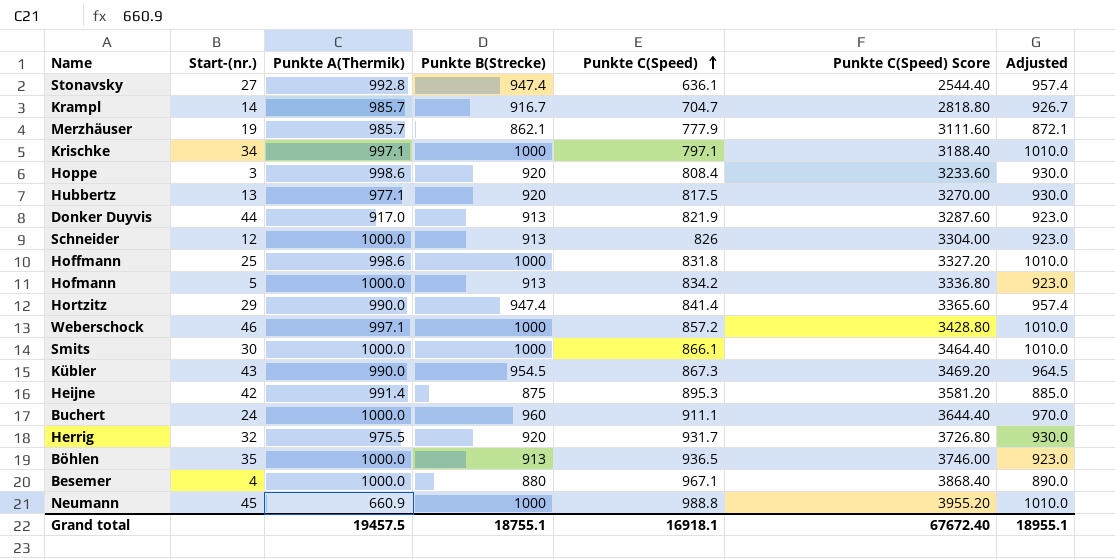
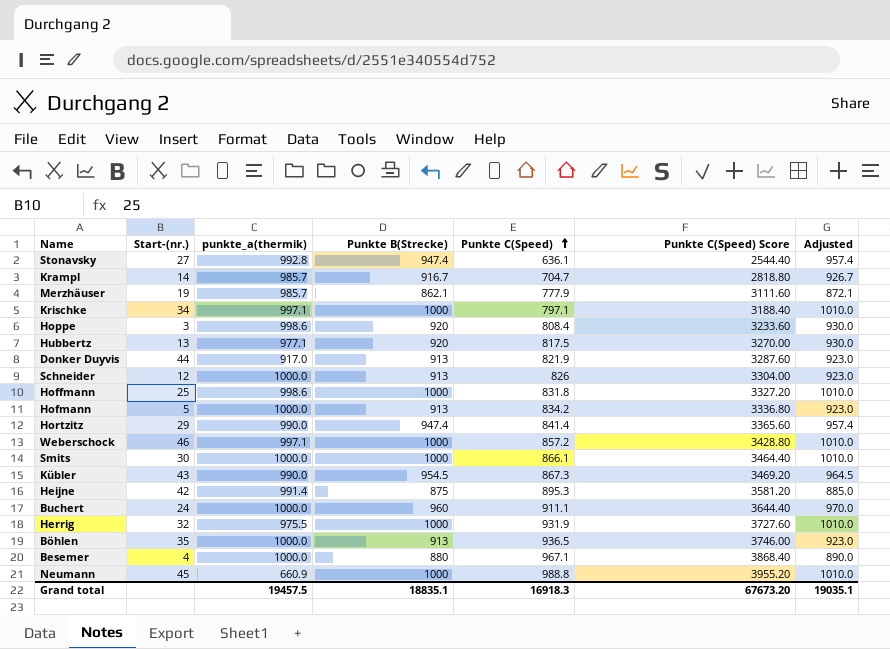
column name: Punkte A(Thermik) -> punkte_a(thermik)
Herrig | Punkte B(Strecke): 920 -> 1000
Herrig | Punkte C(Speed): 931.7 -> 931.9
Herrig | Punkte C(Speed) Score: 3726.80 -> 3727.60
Herrig | Adjusted: 930.0 -> 1010.0
Grand total | Punkte B(Strecke): 18755.1 -> 18835.1
Grand total | Punkte C(Speed): 16918.1 -> 16918.3
Grand total | Punkte C(Speed) Score: 67672.40 -> 67673.20
Grand total | Adjusted: 18955.1 -> 19035.1

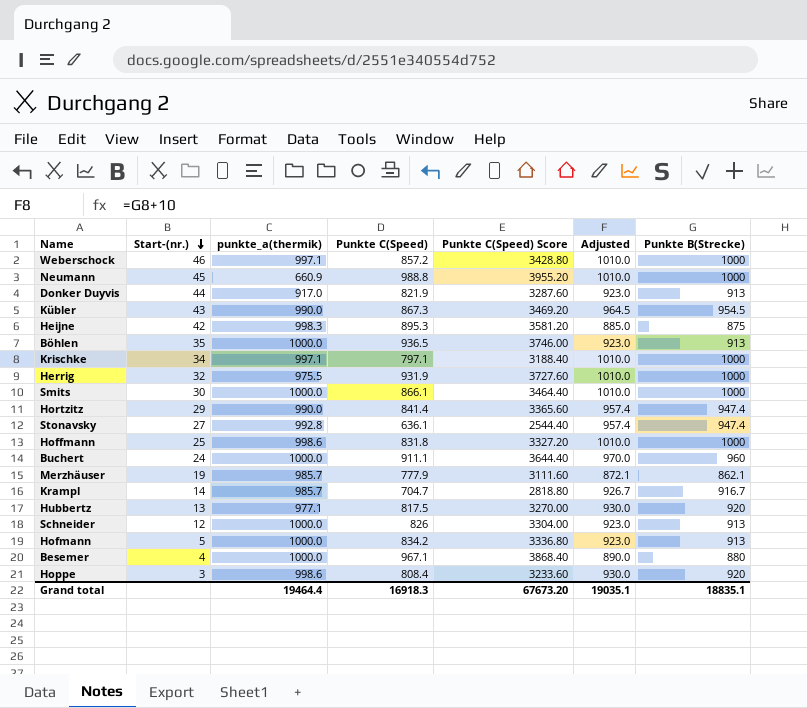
row order: Punkte C(Speed) ascending -> Start-(nr.) descending
column Punkte B(Strecke) | position: 4 -> 7
Heijne | punkte_a(thermik): 991.4 -> 998.3
Grand total | punkte_a(thermik): 19457.5 -> 19464.4

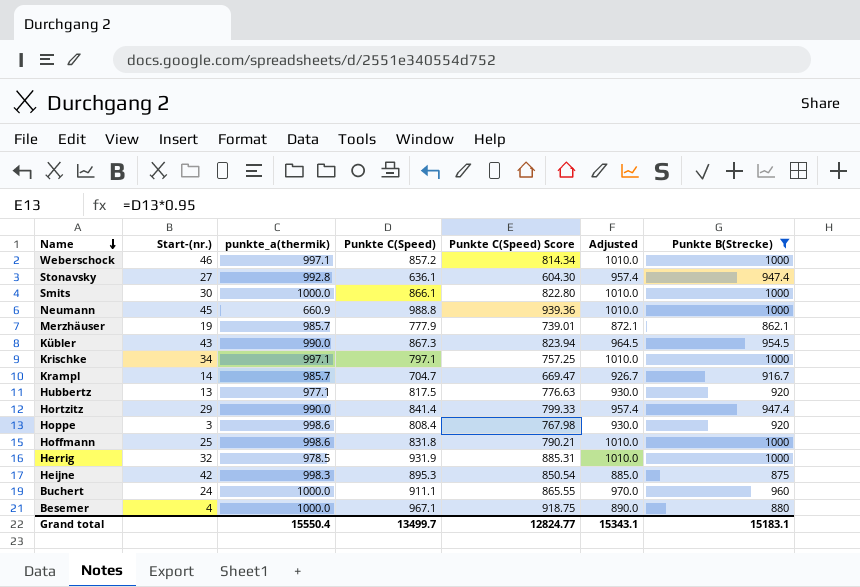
filter: none -> Punkte B(Strecke) != 913
row order: Start-(nr.) descending -> Name descending
column Punkte C(Speed) Score | formula: [Punkte C(Speed)] * 4 -> [Punkte C(Speed)] * 0.95
Herrig | punkte_a(thermik): 975.5 -> 978.5
Grand total | punkte_a(thermik): 19464.4 -> 15550.4
Grand total | Punkte C(Speed): 16918.3 -> 13499.7
Grand total | Punkte C(Speed) Score: 67673.20 -> 12824.77
Grand total | Adjusted: 19035.1 -> 15343.1
Grand total | Punkte B(Strecke): 18835.1 -> 15183.1

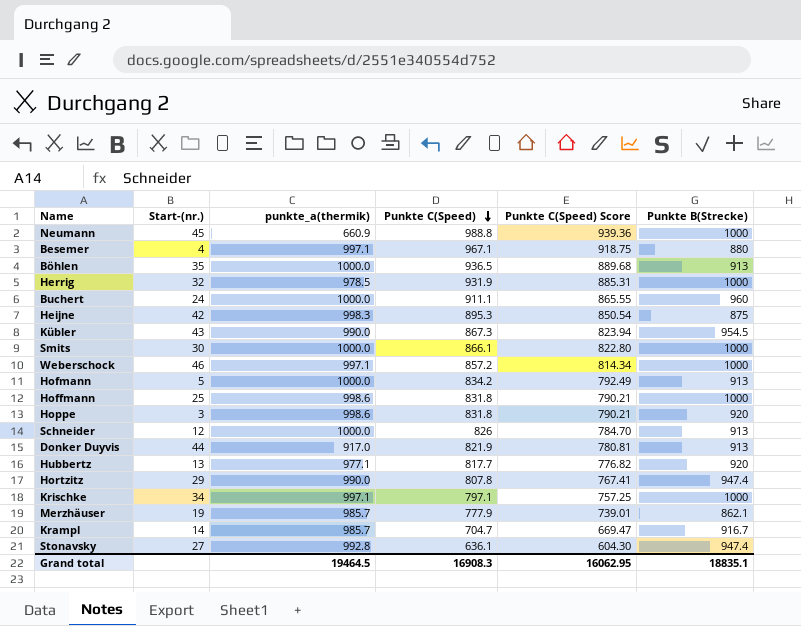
filter: Punkte B(Strecke) != 913 -> none
row order: Name descending -> Punkte C(Speed) descending
column Adjusted | formula: [Punkte B(Strecke)] + 10 -> none
Besemer | punkte_a(thermik): 1000.0 -> 997.1
Hoppe | Punkte C(Speed): 808.4 -> 831.8
Hoppe | Punkte C(Speed) Score: 767.98 -> 790.21
Hubbertz | Punkte C(Speed): 817.5 -> 817.7
Hubbertz | Punkte C(Speed) Score: 776.63 -> 776.82
Hortzitz | Punkte C(Speed): 841.4 -> 807.8
Hortzitz | Punkte C(Speed) Score: 799.33 -> 767.41
Grand total | punkte_a(thermik): 15550.4 -> 19464.5
Grand total | Punkte C(Speed): 13499.7 -> 16908.3
Grand total | Punkte C(Speed) Score: 12824.77 -> 16062.95
Grand total | Punkte B(Strecke): 15183.1 -> 18835.1

